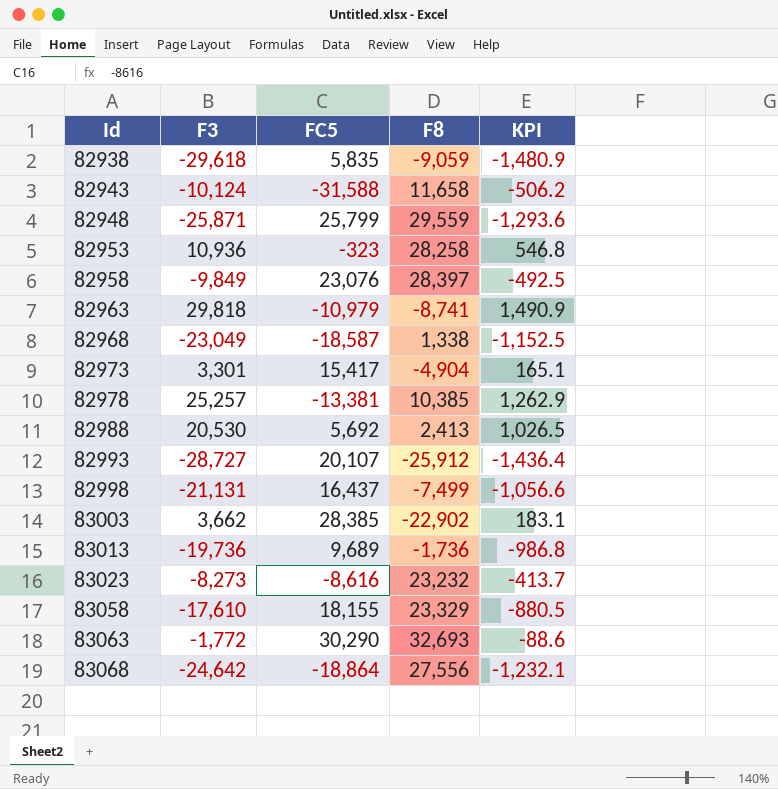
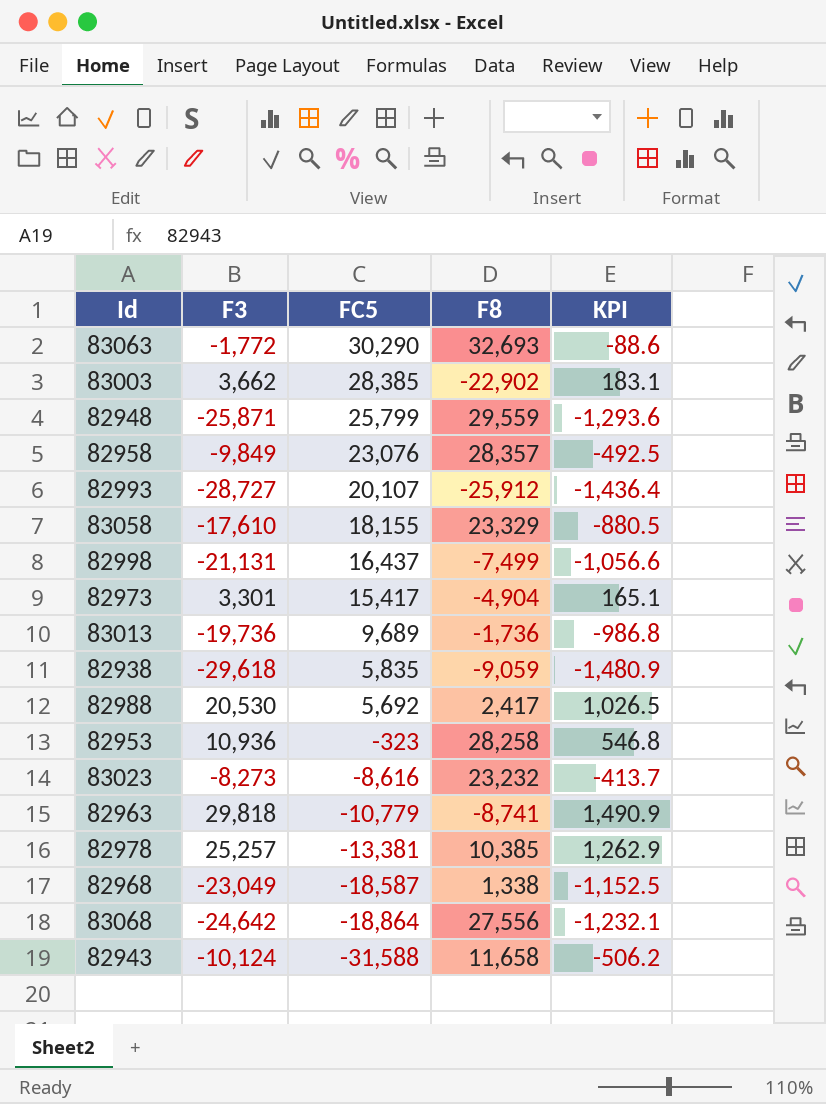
row order: Id ascending -> FC5 descending
82958 | F8: 28,397 -> 28,357
82988 | F8: 2,413 -> 2,417
82963 | FC5: -10,979 -> -10,779

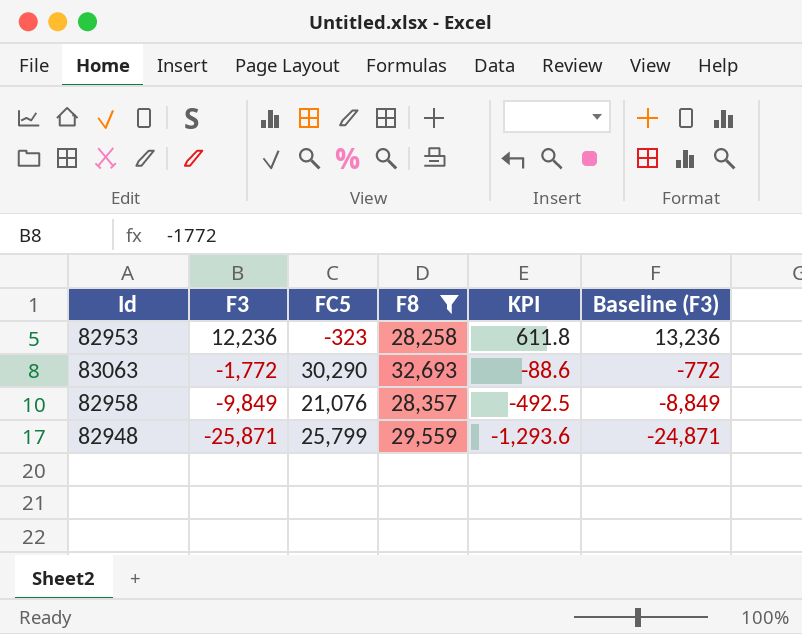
filter: none -> F8 >= 28,258
row order: FC5 descending -> F3 descending
column Baseline (F3) | formula: none -> [F3] + 1000
82953 | F3: 10,936 -> 12,236
82953 | KPI: 546.8 -> 611.8
82958 | FC5: 23,076 -> 21,076

